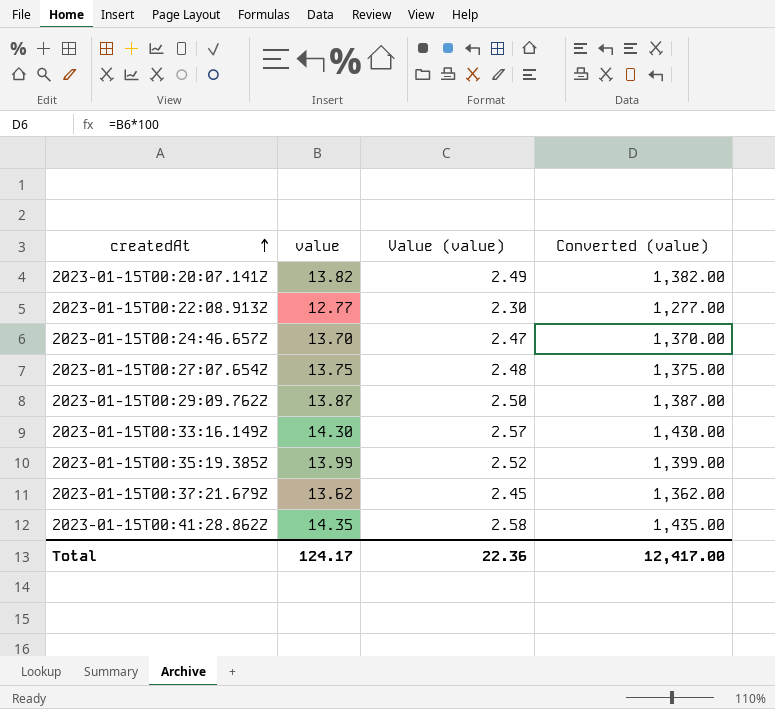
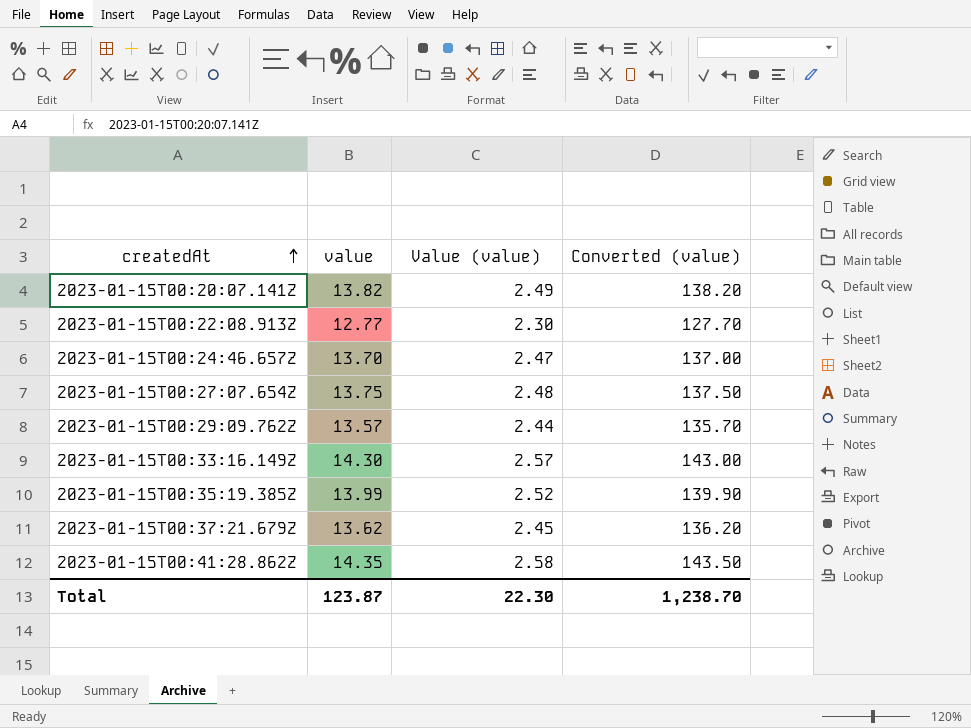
column Converted (value) | formula: [value] * 100 -> [value] * 10
2023-01-15T00:29:09.762Z | value: 13.87 -> 13.57
2023-01-15T00:29:09.762Z | Value (value): 2.50 -> 2.44
Total | value: 124.17 -> 123.87
Total | Value (value): 22.36 -> 22.30
Total | Converted (value): 12,417.00 -> 1,238.70

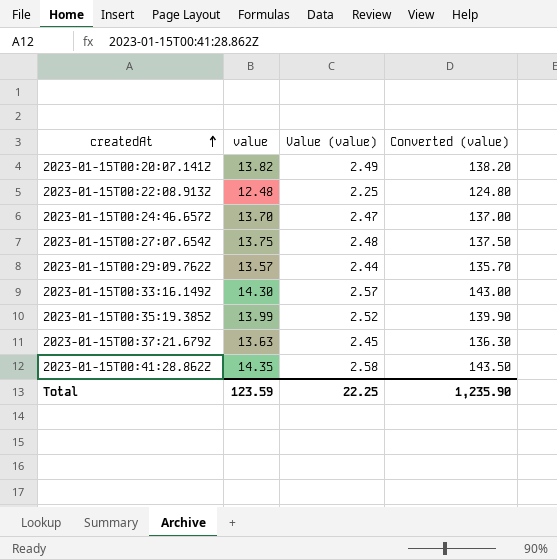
2023-01-15T00:22:08.913Z | value: 12.77 -> 12.48
2023-01-15T00:22:08.913Z | Value (value): 2.30 -> 2.25
2023-01-15T00:22:08.913Z | Converted (value): 127.70 -> 124.80
2023-01-15T00:37:21.679Z | value: 13.62 -> 13.63
2023-01-15T00:37:21.679Z | Converted (value): 136.20 -> 136.30
Total | value: 123.87 -> 123.59
Total | Value (value): 22.30 -> 22.25
Total | Converted (value): 1,238.70 -> 1,235.90

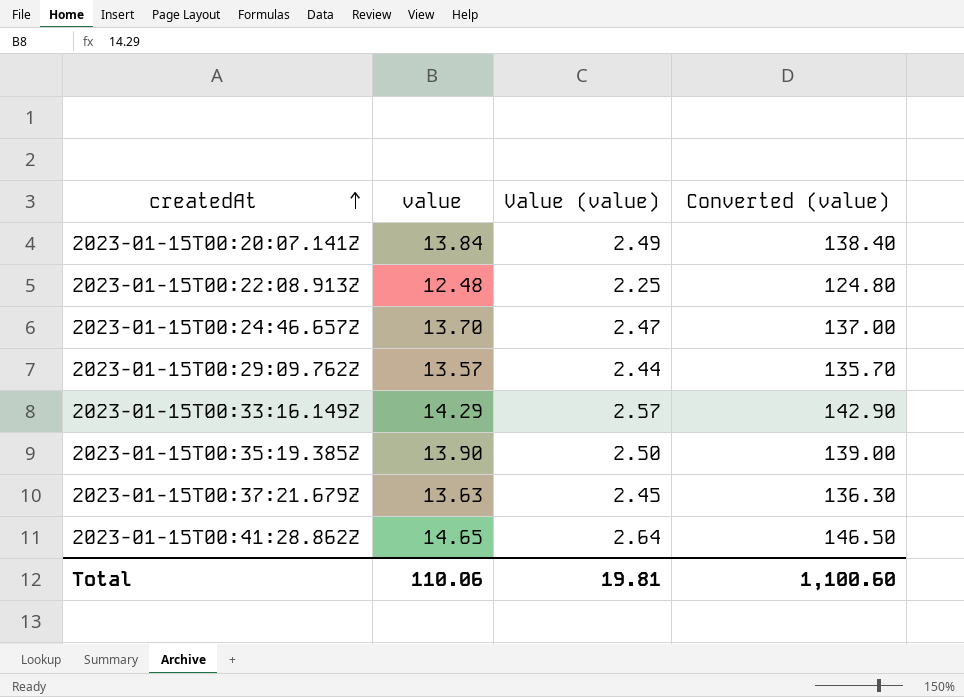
row 2023-01-15T00:27:07.654Z: 13.75 | 2.48 | 137.50 -> none
2023-01-15T00:20:07.141Z | value: 13.82 -> 13.84
2023-01-15T00:20:07.141Z | Converted (value): 138.20 -> 138.40
2023-01-15T00:33:16.149Z | value: 14.30 -> 14.29
2023-01-15T00:33:16.149Z | Converted (value): 143.00 -> 142.90
2023-01-15T00:35:19.385Z | value: 13.99 -> 13.90
2023-01-15T00:35:19.385Z | Value (value): 2.52 -> 2.50
2023-01-15T00:35:19.385Z | Converted (value): 139.90 -> 139.00
2023-01-15T00:41:28.862Z | value: 14.35 -> 14.65
2023-01-15T00:41:28.862Z | Value (value): 2.58 -> 2.64
2023-01-15T00:41:28.862Z | Converted (value): 143.50 -> 146.50
Total | value: 123.59 -> 110.06
Total | Value (value): 22.25 -> 19.81
Total | Converted (value): 1,235.90 -> 1,100.60

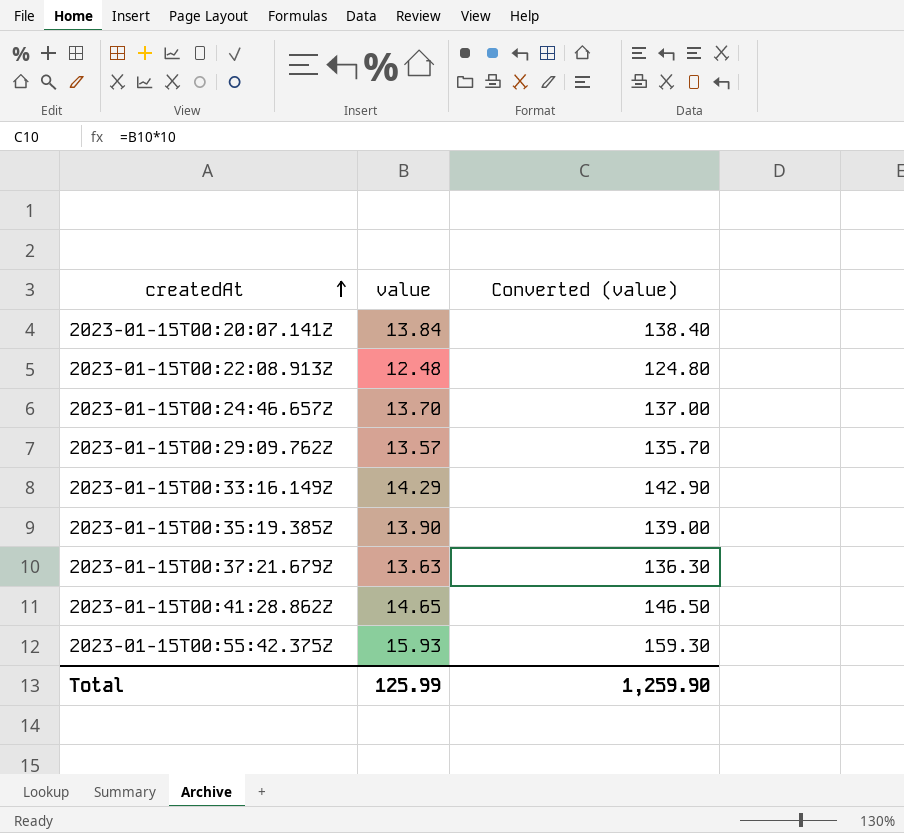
column Value (value) | formula: [value] * 0.18 -> none
row 2023-01-15T00:55:42.375Z: none -> 15.93 | 159.30
Total | value: 110.06 -> 125.99
Total | Converted (value): 1,100.60 -> 1,259.90

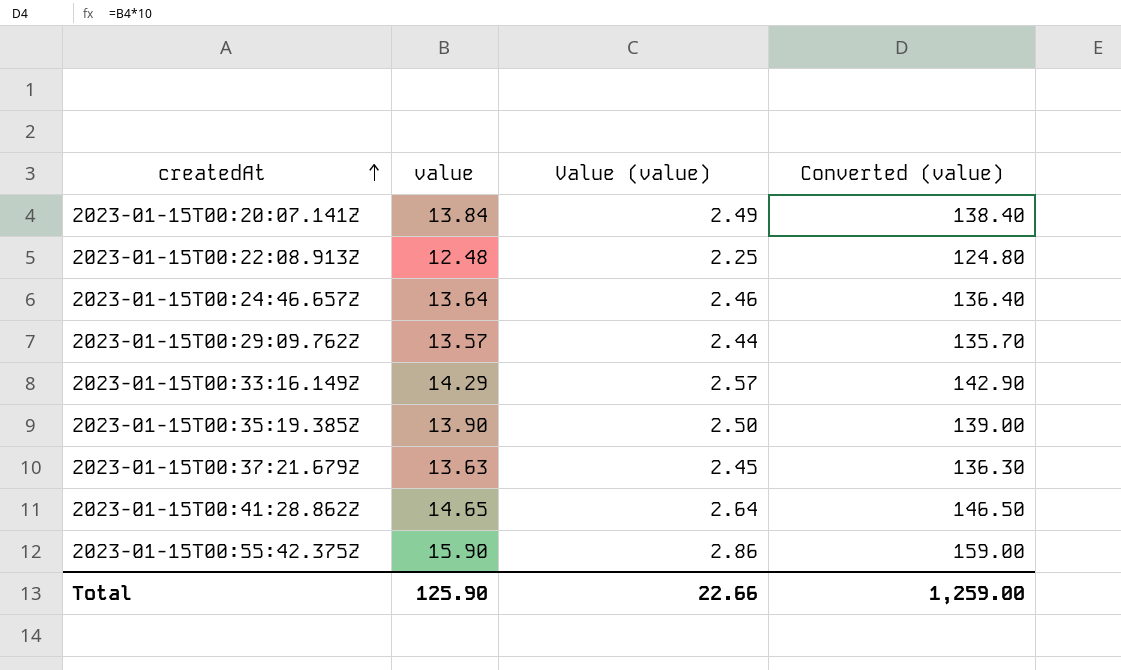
column Value (value) | formula: none -> [value] * 0.18
2023-01-15T00:24:46.657Z | value: 13.70 -> 13.64
2023-01-15T00:24:46.657Z | Converted (value): 137.00 -> 136.40
2023-01-15T00:55:42.375Z | value: 15.93 -> 15.90
2023-01-15T00:55:42.375Z | Converted (value): 159.30 -> 159.00
Total | value: 125.99 -> 125.90
Total | Converted (value): 1,259.90 -> 1,259.00

